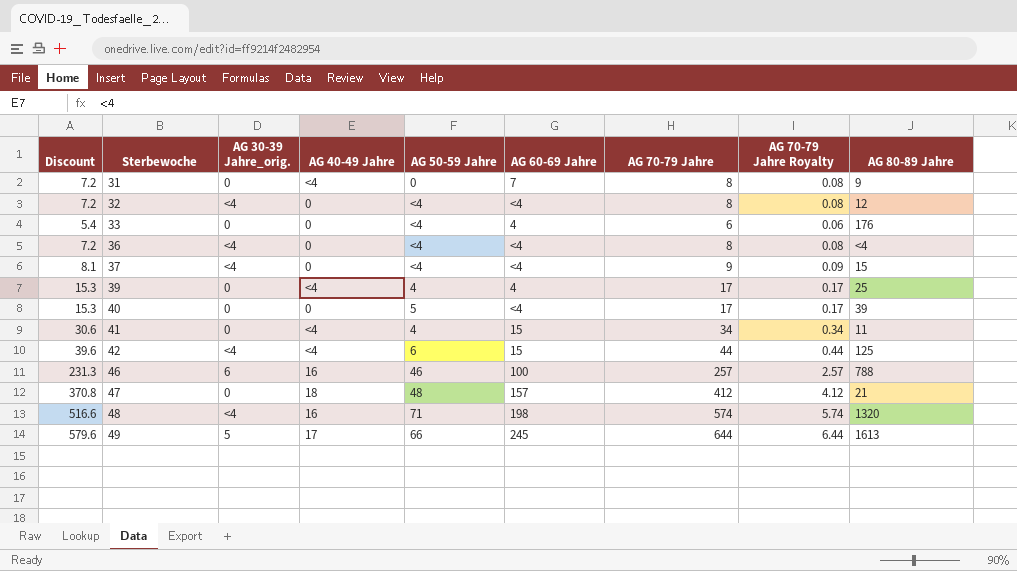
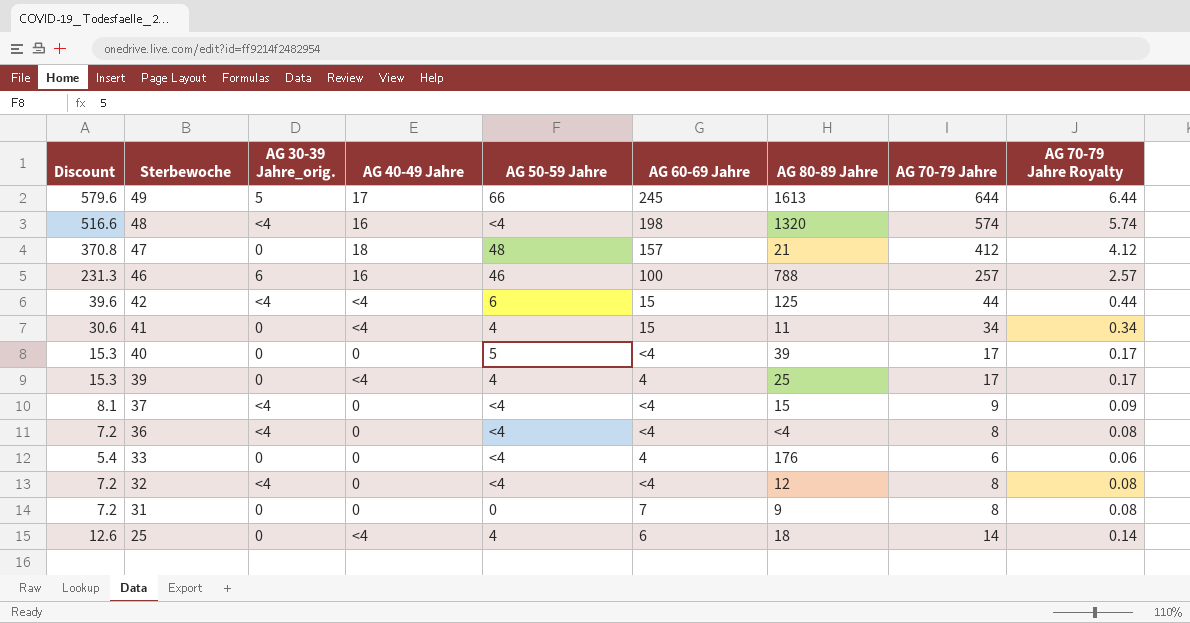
row order: Sterbewoche ascending -> Sterbewoche descending
column AG 80-89 Jahre | position: 9 -> 7
48 | AG 50-59 Jahre: 71 -> <4
31 | AG 40-49 Jahre: <4 -> 0
row 25: none -> 12.6 | 0 | <4 | 4 | 6 | 18 | 14 | 0.14

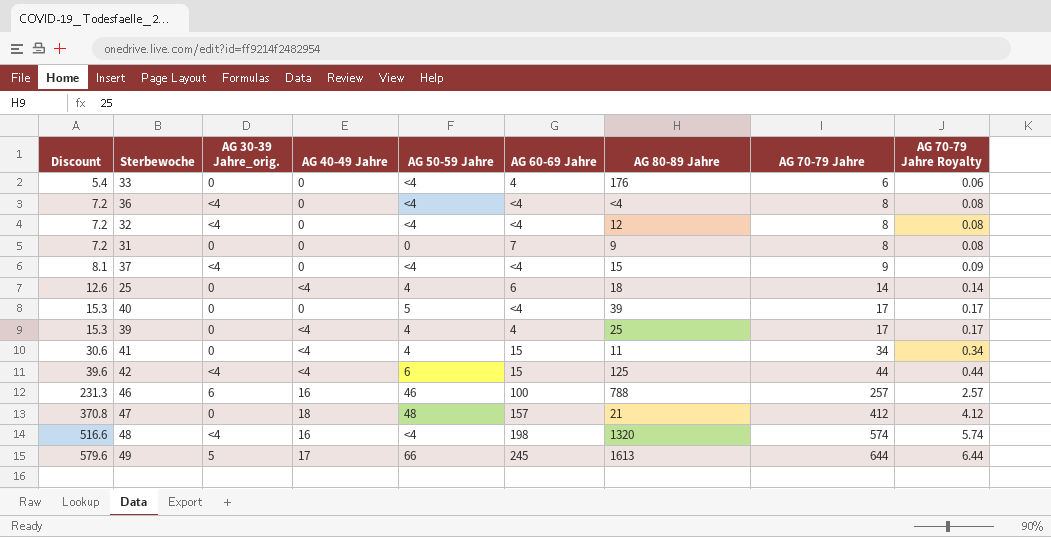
row order: Sterbewoche descending -> Discount ascending

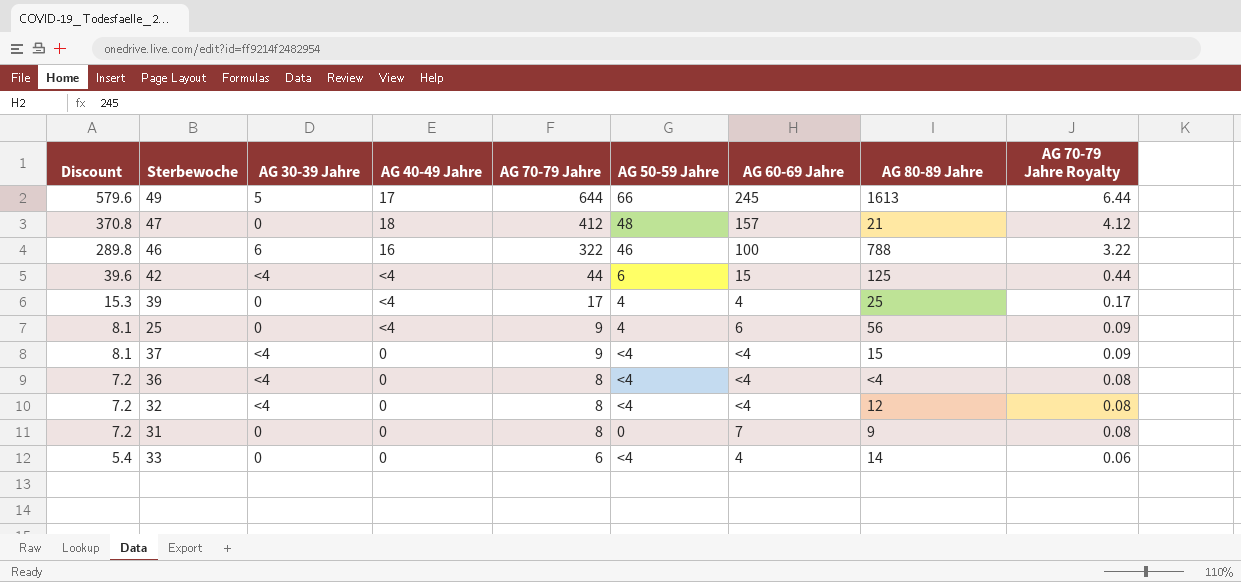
row order: Discount ascending -> Discount descending
column name: AG 30-39 Jahre_orig. -> AG 30-39 Jahre
column AG 70-79 Jahre | position: 8 -> 5
row 40: 15.3 | 0 | 0 | 5 | <4 | 39 | 17 | 0.17 -> none
row 41: 30.6 | 0 | <4 | 4 | 15 | 11 | 34 | 0.34 -> none
row 48: 516.6 | <4 | 16 | <4 | 198 | 1320 | 574 | 5.74 -> none
46 | Discount: 231.3 -> 289.8
46 | AG 70-79 Jahre: 257 -> 322
46 | AG 70-79 Jahre Royalty: 2.57 -> 3.22
25 | Discount: 12.6 -> 8.1
25 | AG 70-79 Jahre: 14 -> 9
25 | AG 80-89 Jahre: 18 -> 56
25 | AG 70-79 Jahre Royalty: 0.14 -> 0.09
33 | AG 80-89 Jahre: 176 -> 14

